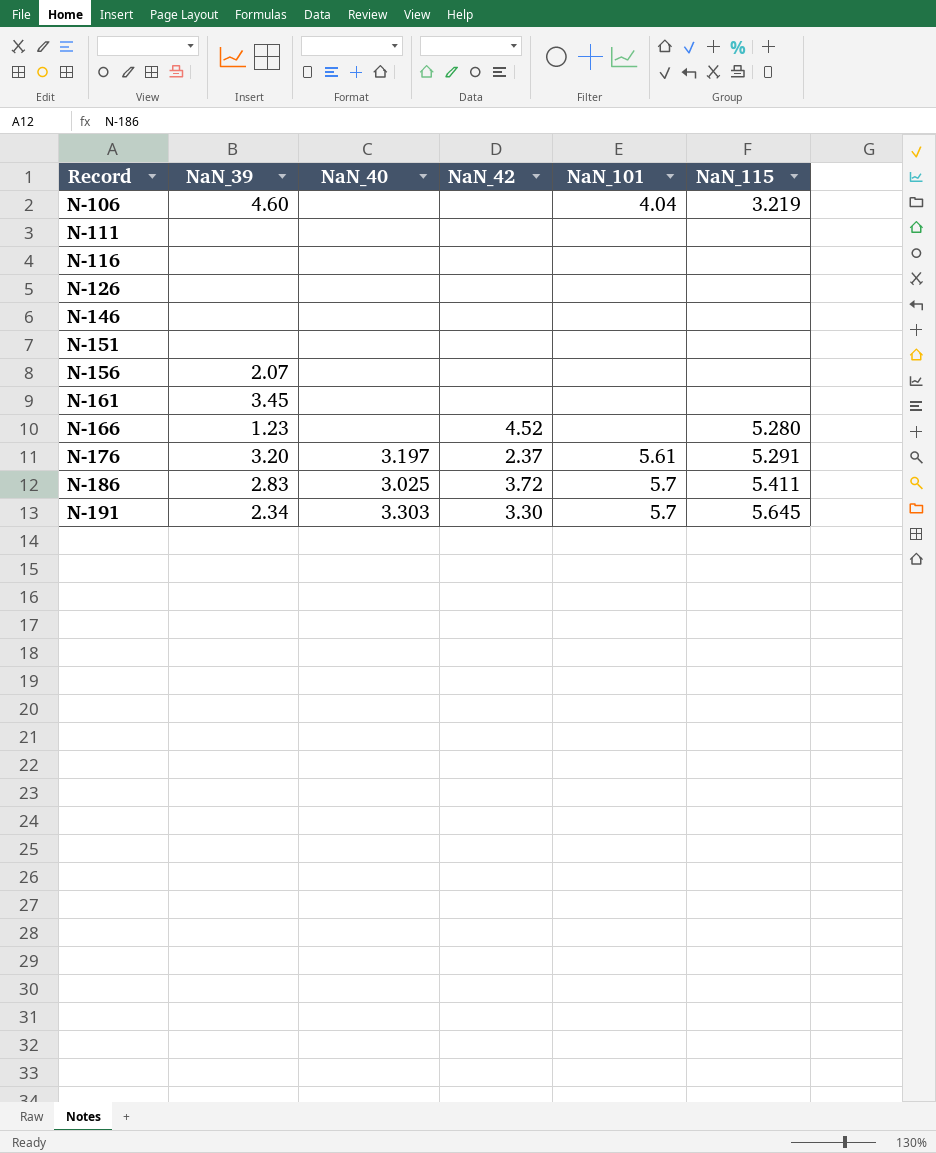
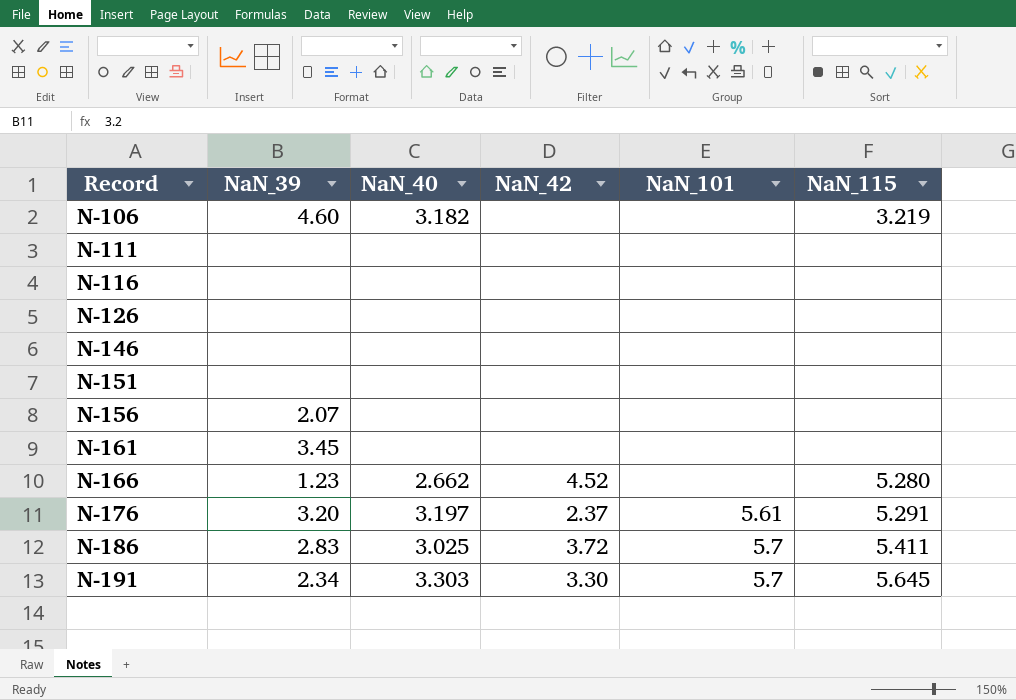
N-106 | NaN_40: none -> 3.182
N-106 | NaN_101: 4.04 -> none
N-166 | NaN_40: none -> 2.662

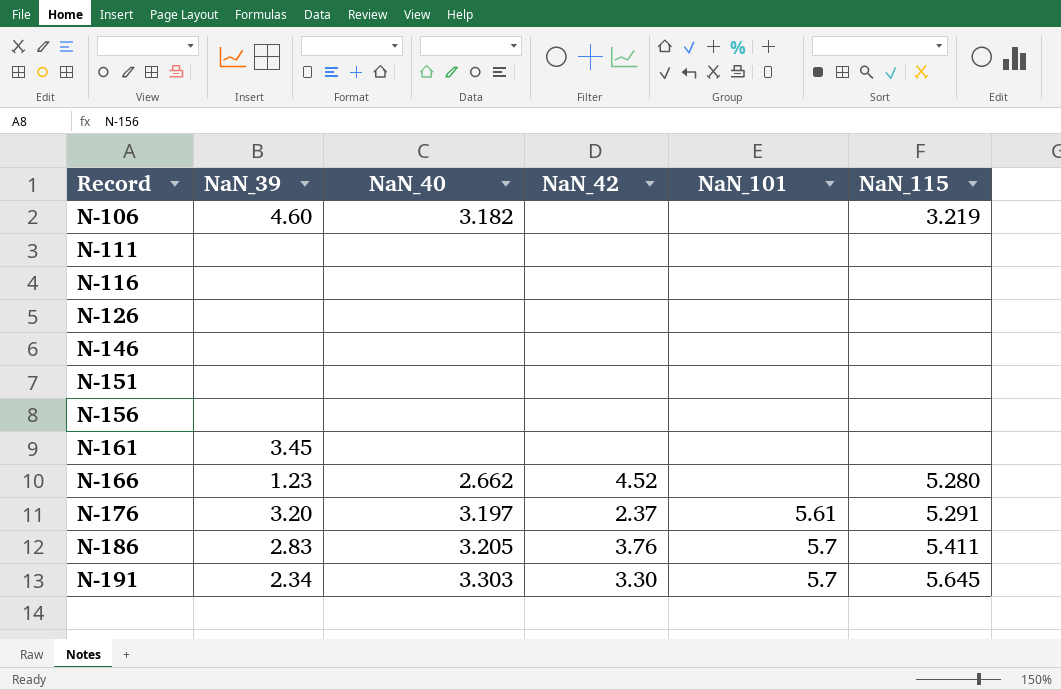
N-156 | NaN_39: 2.07 -> none
N-186 | NaN_40: 3.025 -> 3.205
N-186 | NaN_42: 3.72 -> 3.76

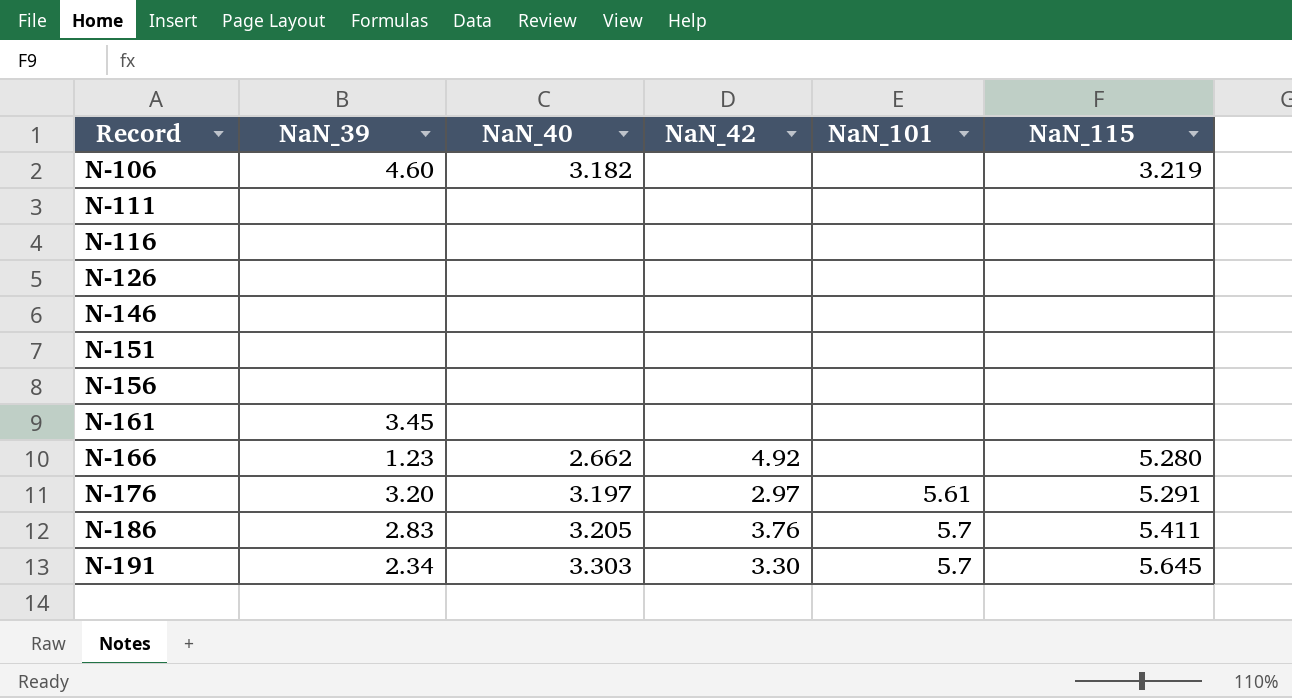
N-166 | NaN_42: 4.52 -> 4.92
N-176 | NaN_42: 2.37 -> 2.97

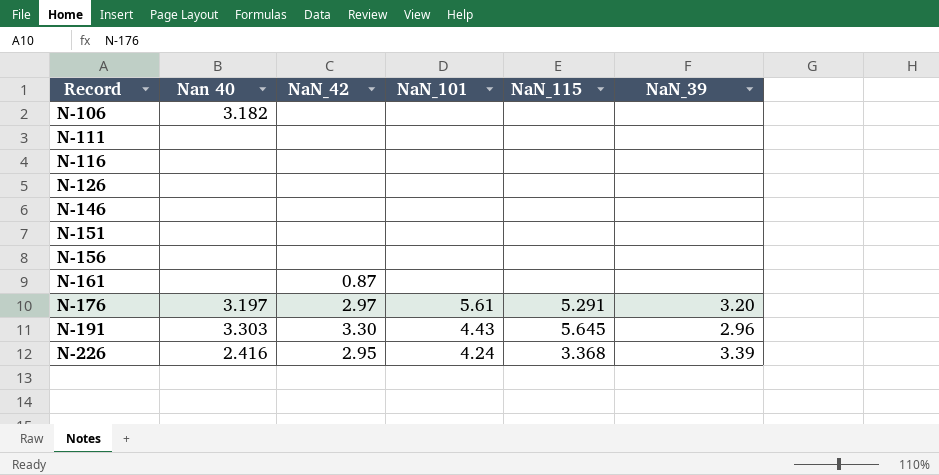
column name: NaN_40 -> Nan 40
column NaN_39 | position: 2 -> 6
row N-166: 1.23 | 2.662 | 4.92 | none | 5.280 -> none
row N-186: 2.83 | 3.205 | 3.76 | 5.7 | 5.411 -> none
N-106 | NaN_115: 3.219 -> none
N-106 | NaN_39: 4.60 -> none
N-161 | NaN_42: none -> 0.87
N-161 | NaN_39: 3.45 -> none
N-191 | NaN_101: 5.7 -> 4.43
N-191 | NaN_39: 2.34 -> 2.96
row N-226: none -> 2.416 | 2.95 | 4.24 | 3.368 | 3.39

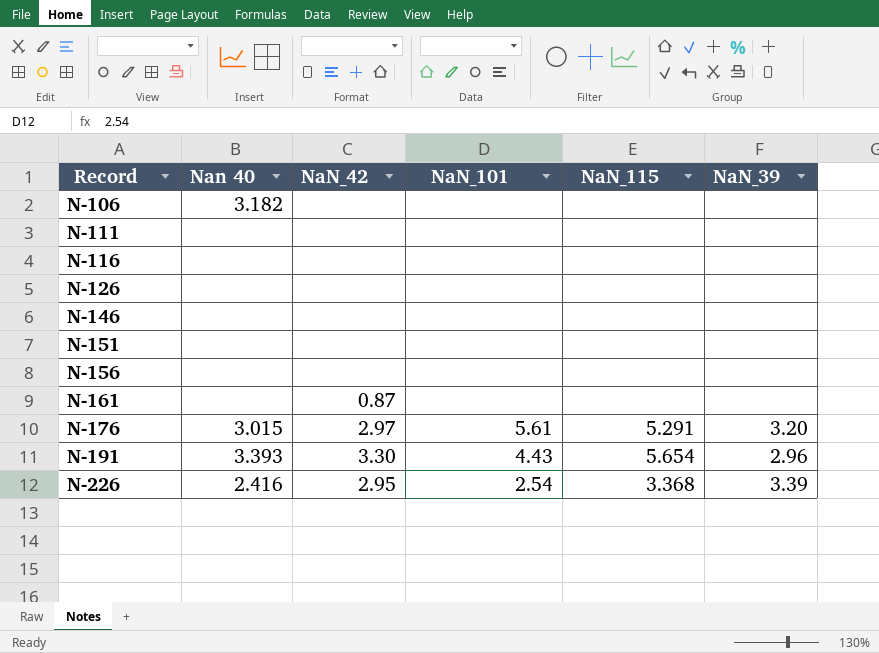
N-176 | Nan 40: 3.197 -> 3.015
N-191 | Nan 40: 3.303 -> 3.393
N-191 | NaN_115: 5.645 -> 5.654
N-226 | NaN_101: 4.24 -> 2.54

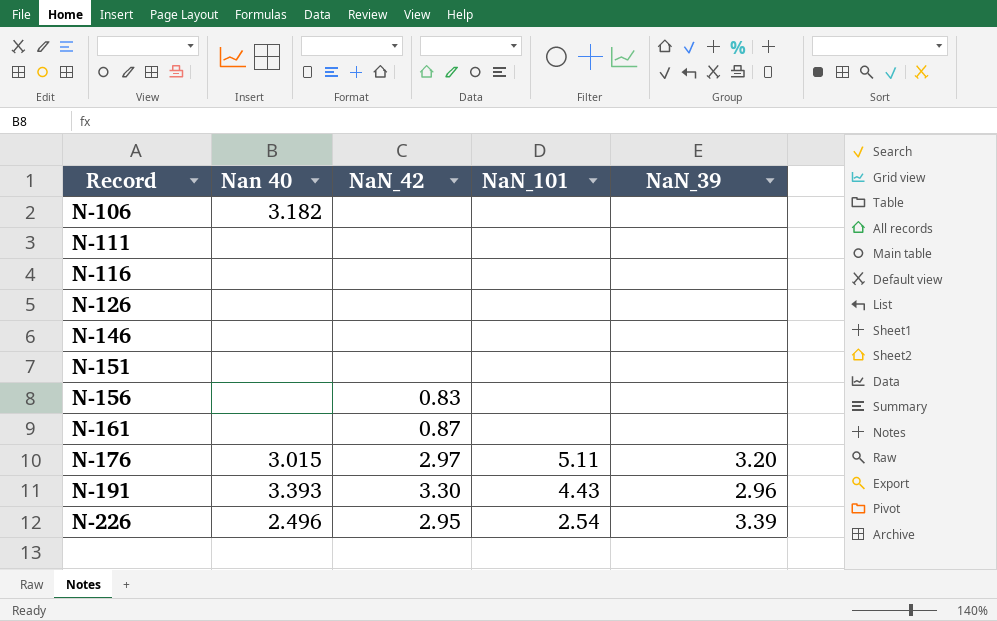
column NaN_115 | position: 5 -> none
N-156 | NaN_42: none -> 0.83
N-176 | NaN_101: 5.61 -> 5.11
N-226 | Nan 40: 2.416 -> 2.496

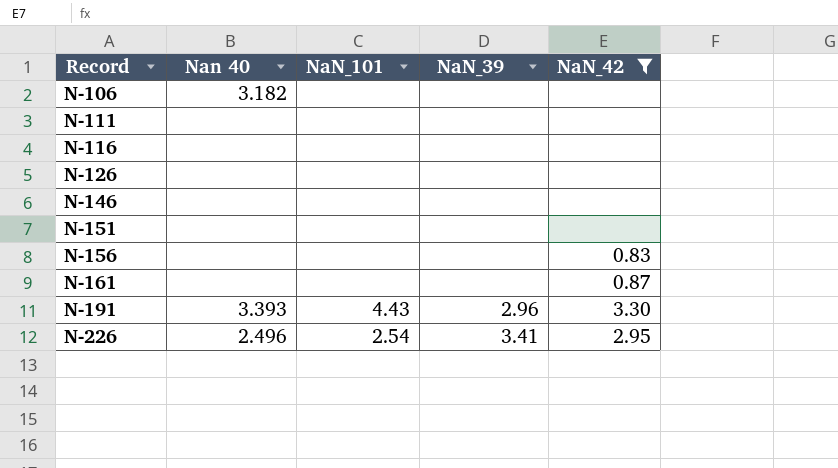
filter: none -> NaN_42 != 2.97
column NaN_42 | position: 3 -> 5
N-226 | NaN_39: 3.39 -> 3.41

